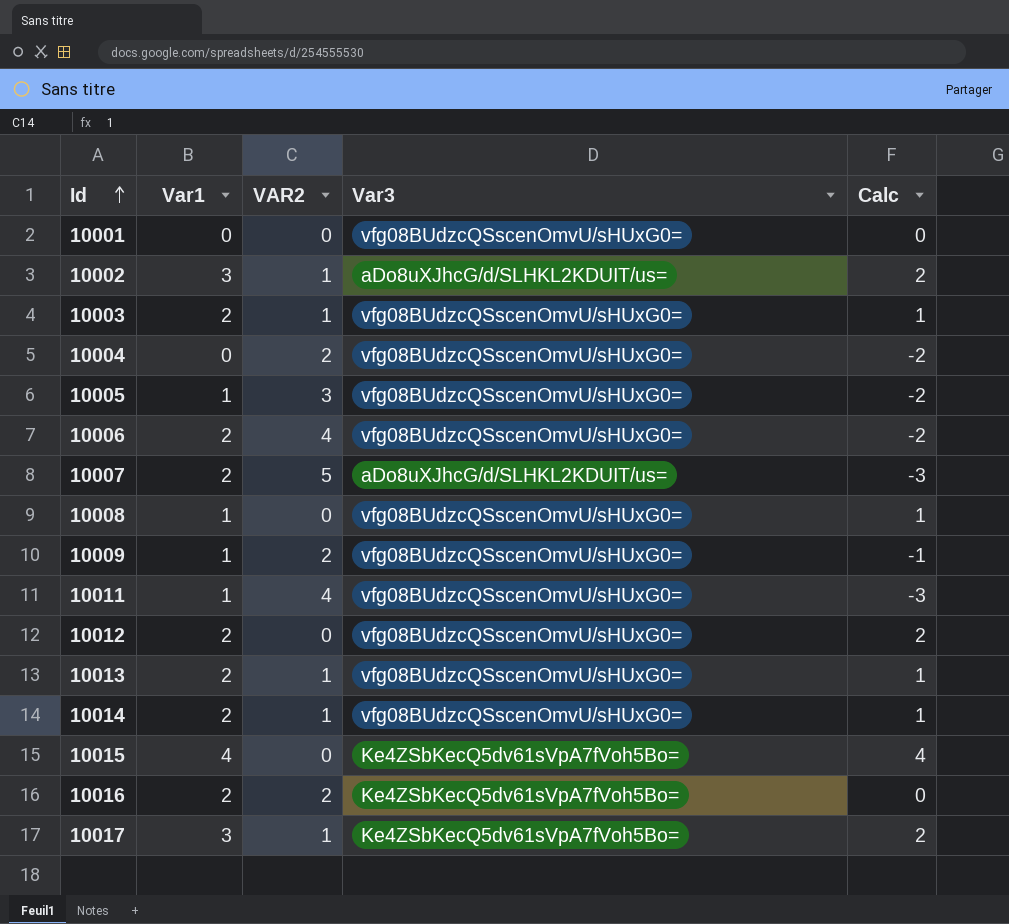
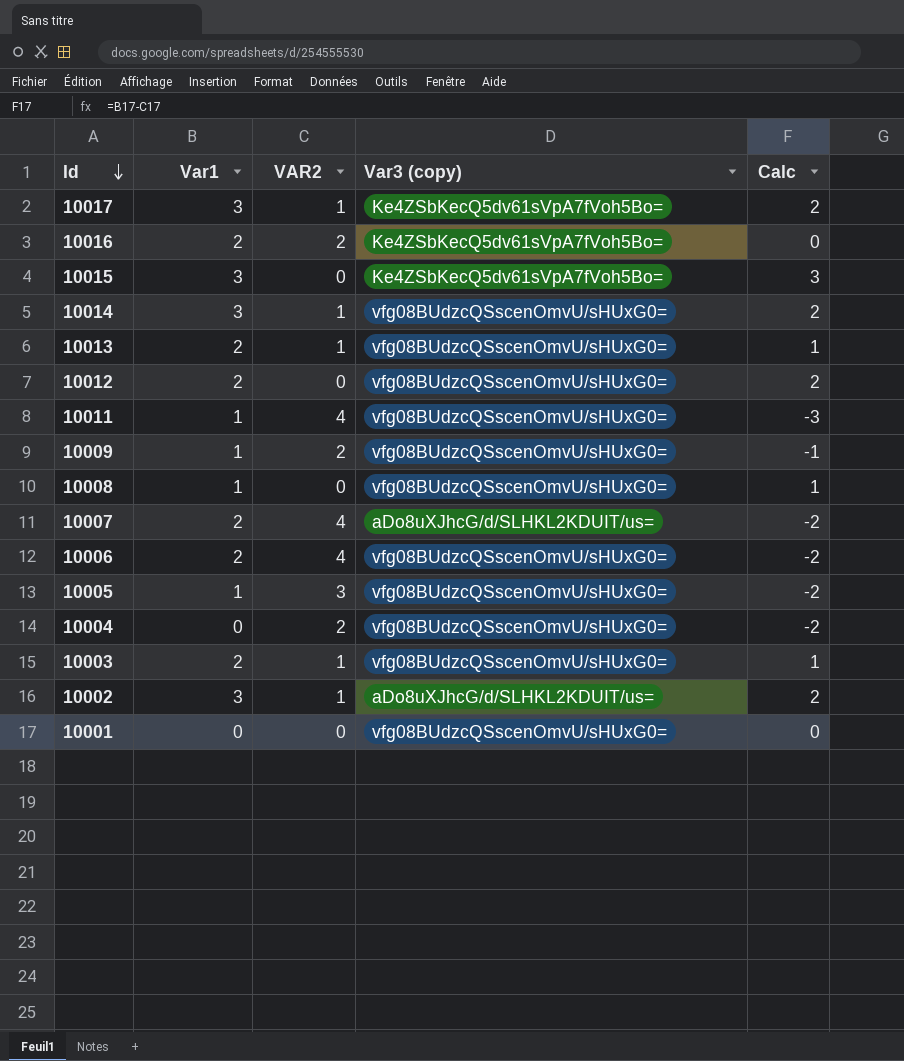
row order: Id ascending -> Id descending
column name: Var3 -> Var3 (copy)
10015 | Var1: 4 -> 3
10015 | Calc: 4 -> 3
10014 | Var1: 2 -> 3
10014 | Calc: 1 -> 2
10007 | VAR2: 5 -> 4
10007 | Calc: -3 -> -2

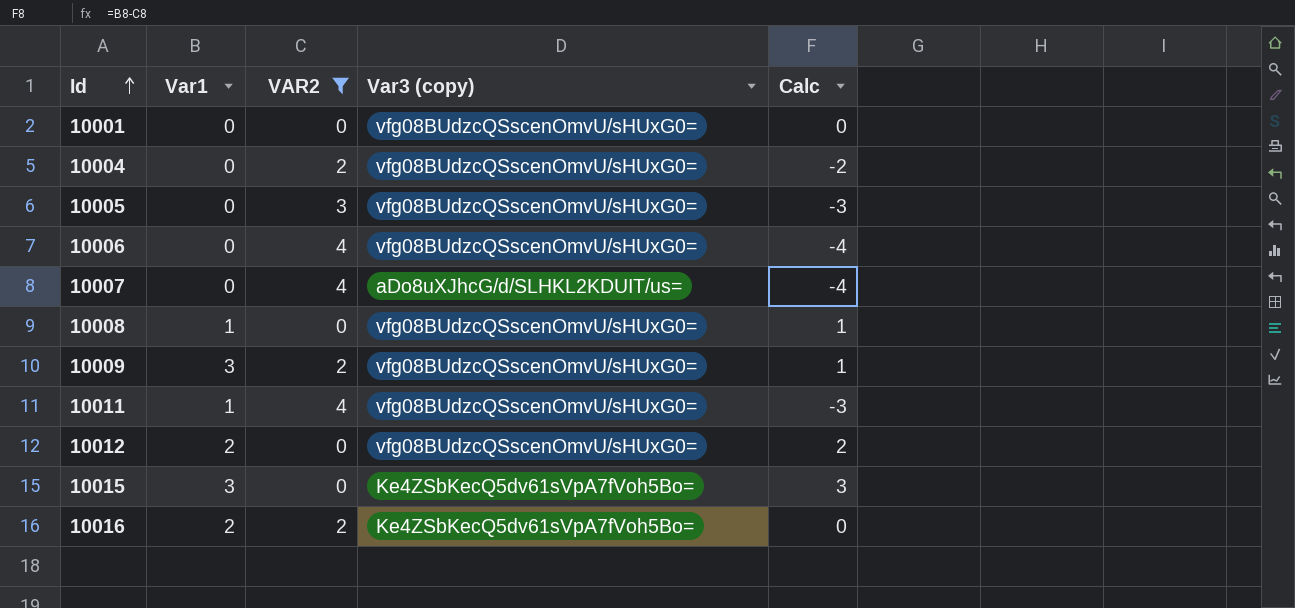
filter: none -> VAR2 != 1
row order: Id descending -> Id ascending
10005 | Var1: 1 -> 0
10005 | Calc: -2 -> -3
10006 | Var1: 2 -> 0
10006 | Calc: -2 -> -4
10007 | Var1: 2 -> 0
10007 | Calc: -2 -> -4
10009 | Var1: 1 -> 3
10009 | Calc: -1 -> 1

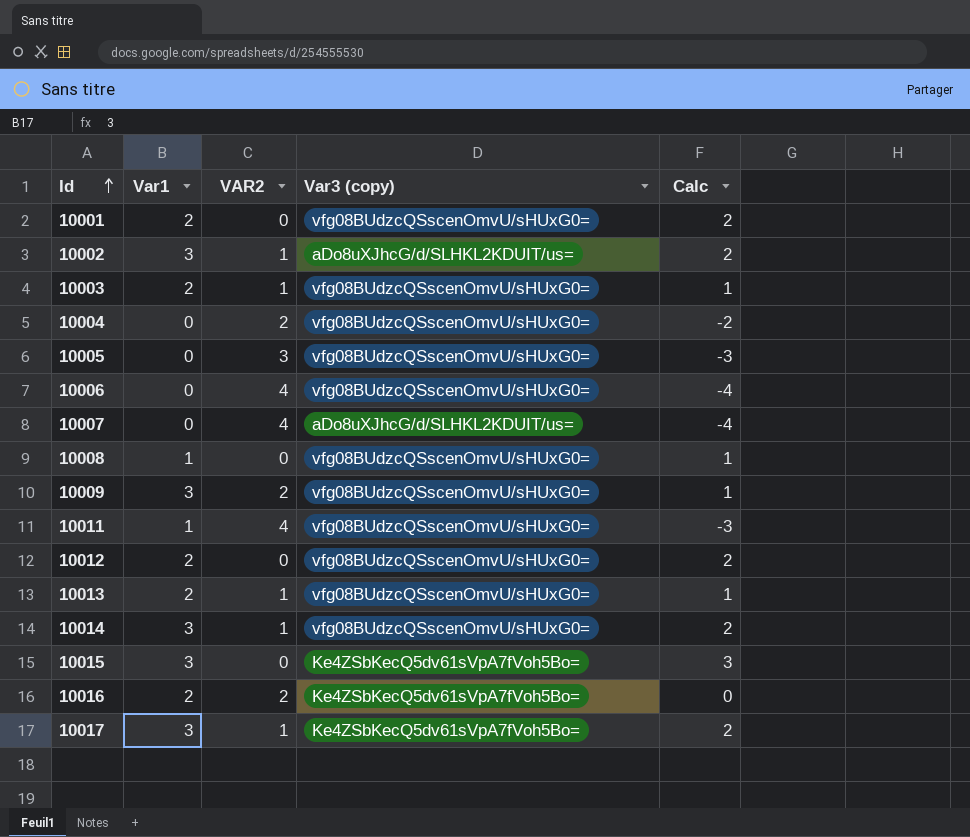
filter: VAR2 != 1 -> none
10001 | Var1: 0 -> 2
10001 | Calc: 0 -> 2

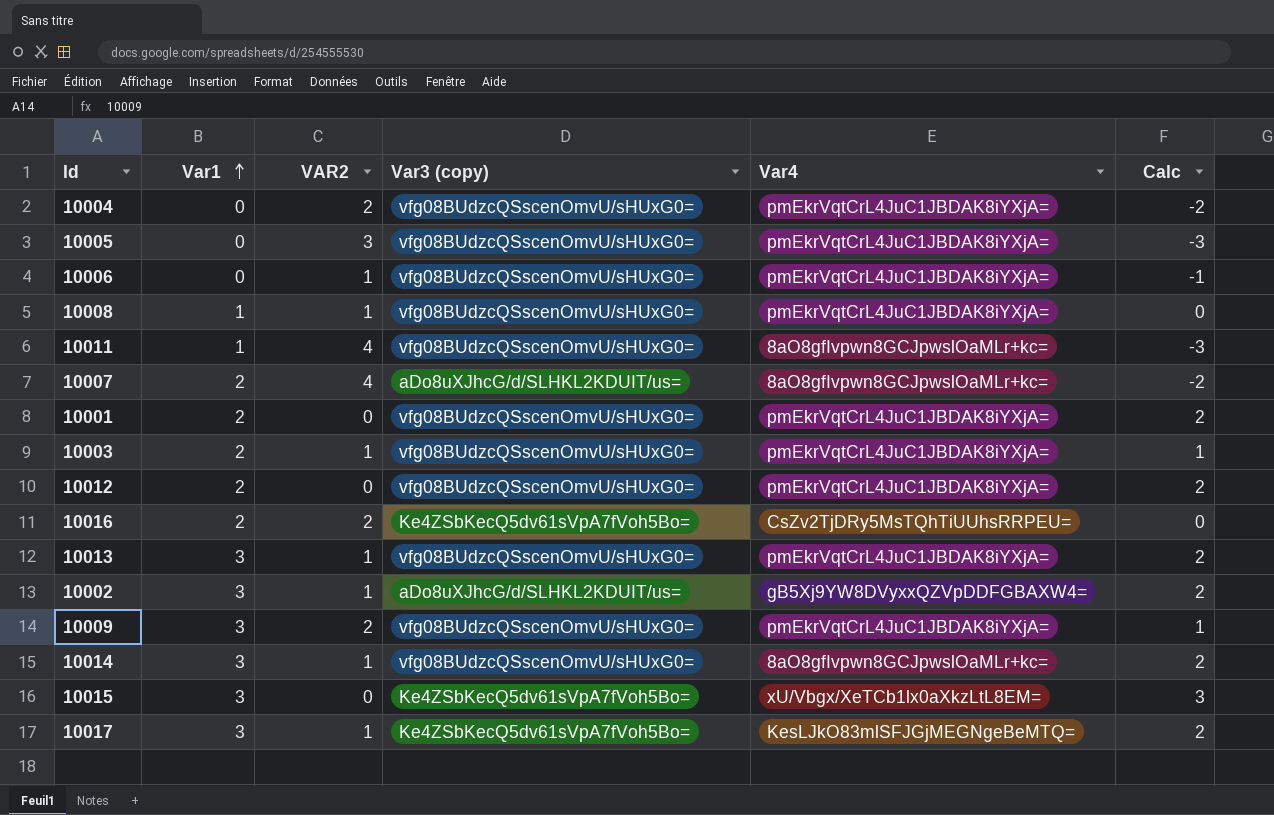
row order: Id ascending -> Var1 ascending
column Var4 | position: none -> 5
10006 | VAR2: 4 -> 1
10006 | Calc: -4 -> -1
10008 | VAR2: 0 -> 1
10008 | Calc: 1 -> 0
10007 | Var1: 0 -> 2
10007 | Calc: -4 -> -2
10013 | Var1: 2 -> 3
10013 | Calc: 1 -> 2

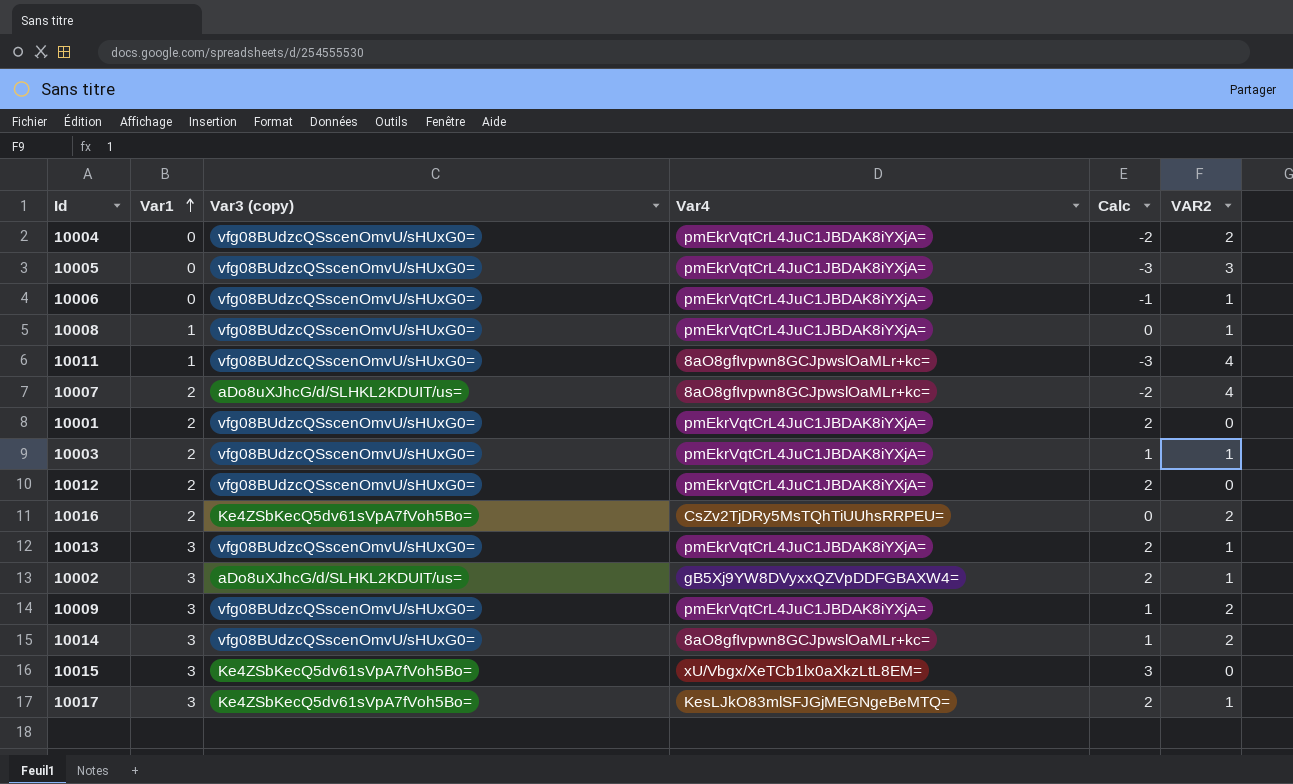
column VAR2 | position: 3 -> 6
10014 | Calc: 2 -> 1
10014 | VAR2: 1 -> 2

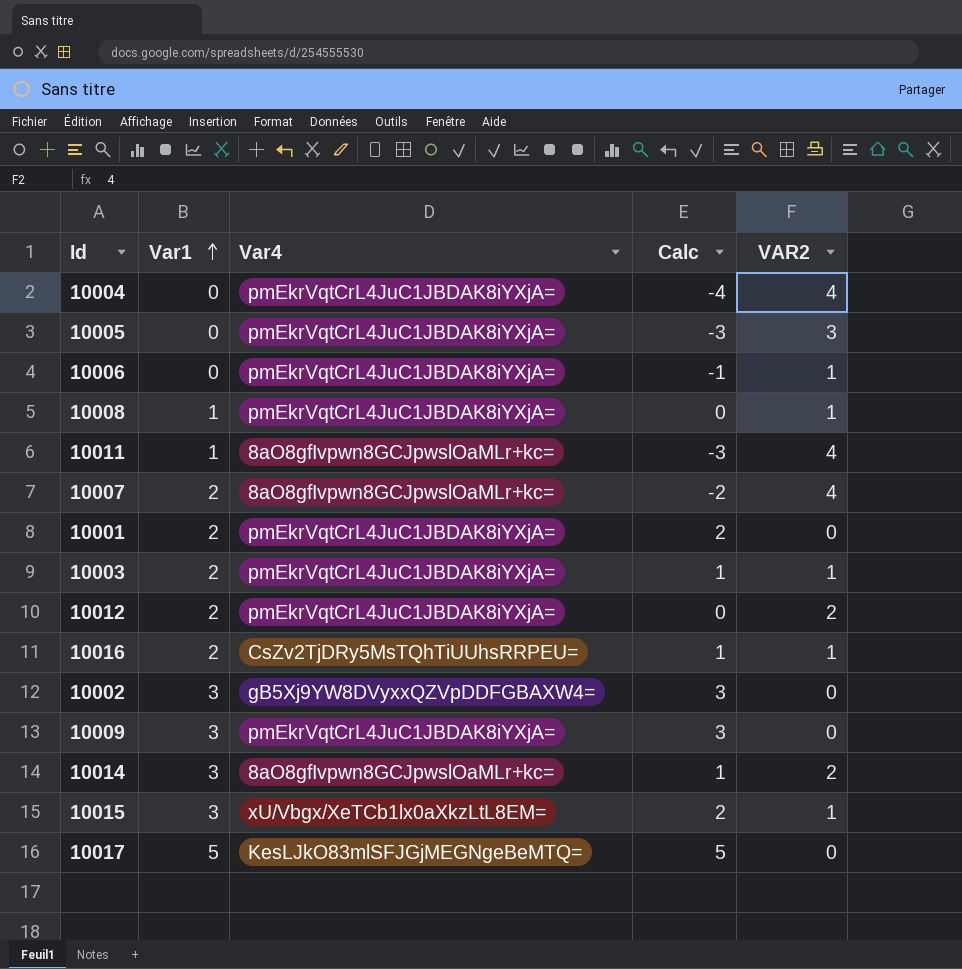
column Var3 (copy) | position: 3 -> none
row 10013: 3 | vfg08BUdzcQSscenOmvU/sHUxG0= | pmEkrVqtCrL4JuC1JBDAK8iYXjA= | 2 | 1 -> none
10004 | Calc: -2 -> -4
10004 | VAR2: 2 -> 4
10012 | Calc: 2 -> 0
10012 | VAR2: 0 -> 2
10016 | Calc: 0 -> 1
10016 | VAR2: 2 -> 1
10002 | Calc: 2 -> 3
10002 | VAR2: 1 -> 0
10009 | Calc: 1 -> 3
10009 | VAR2: 2 -> 0
10015 | Calc: 3 -> 2
10015 | VAR2: 0 -> 1
10017 | Var1: 3 -> 5
10017 | Calc: 2 -> 5
10017 | VAR2: 1 -> 0

